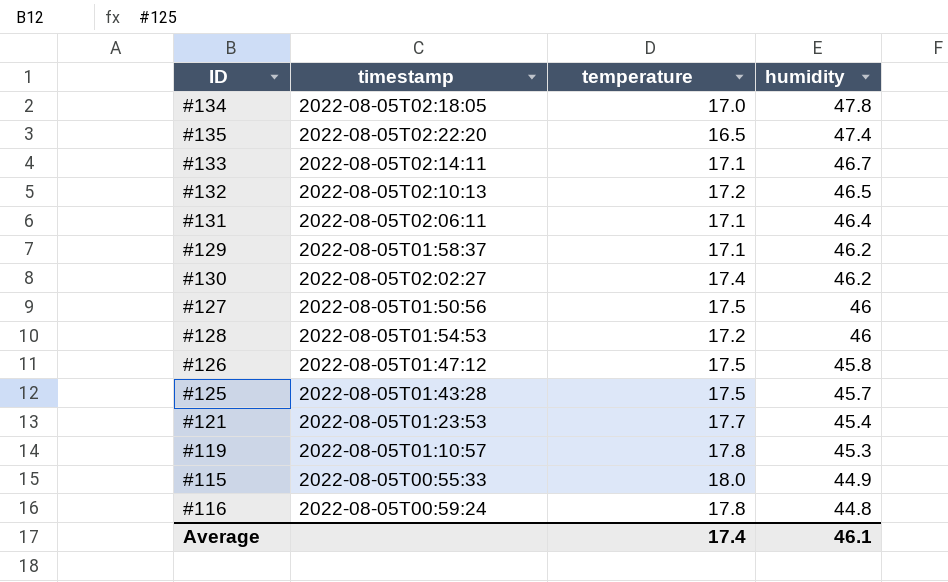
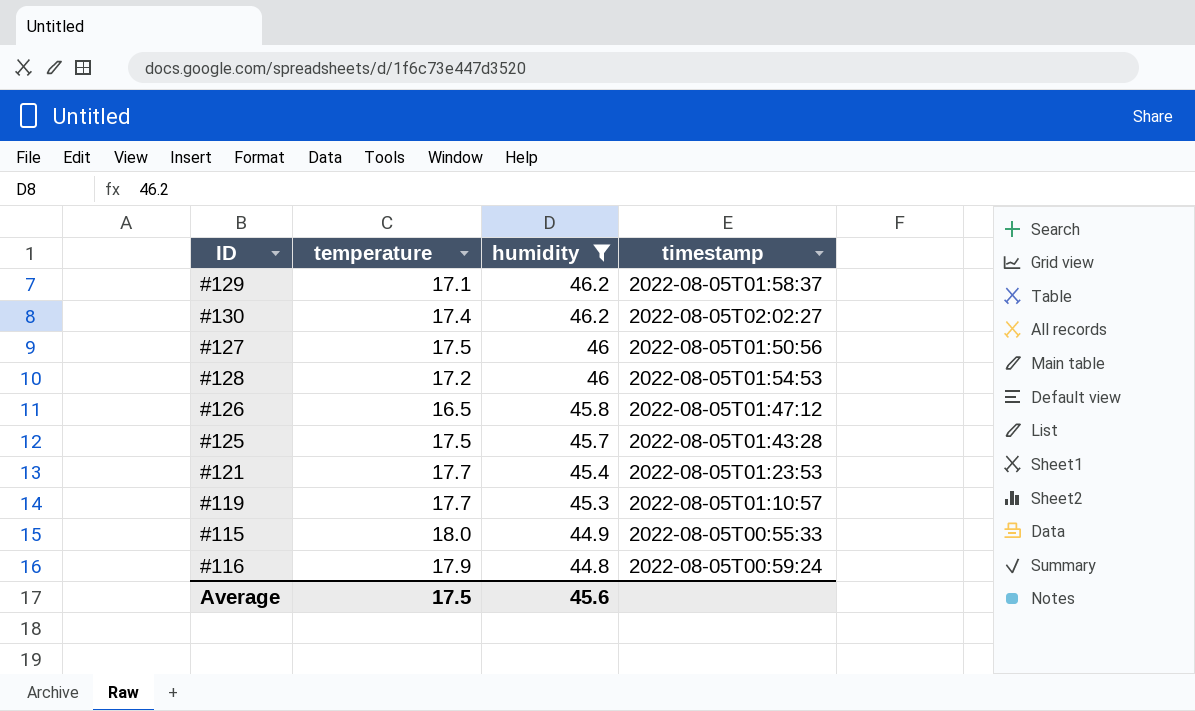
filter: none -> humidity <= 46.2
column timestamp | position: 2 -> 4
#126 | temperature: 17.5 -> 16.5
#119 | temperature: 17.8 -> 17.7
#116 | temperature: 17.8 -> 17.9
Average | temperature: 17.4 -> 17.5
Average | humidity: 46.1 -> 45.6

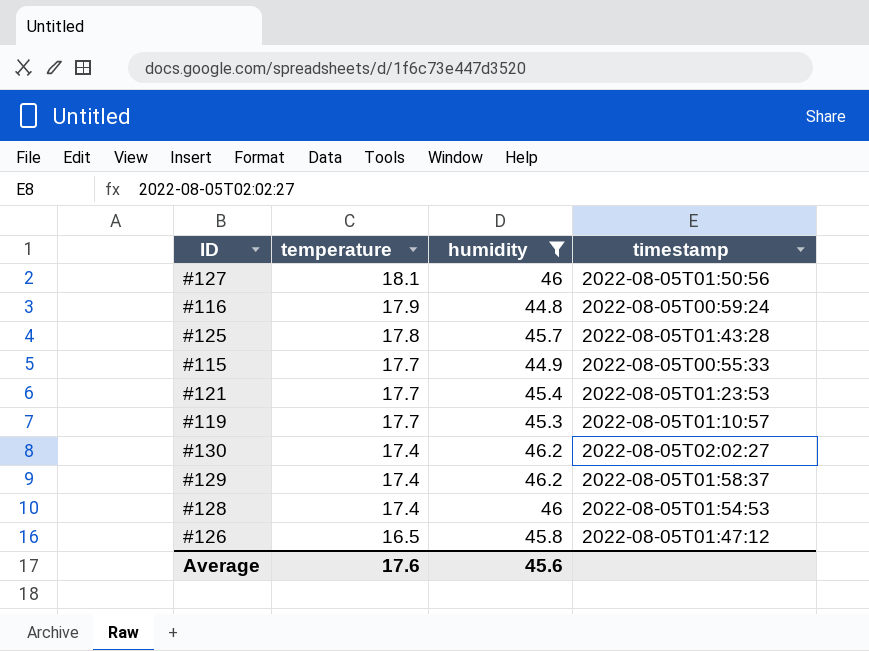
row order: humidity descending -> temperature descending
#127 | temperature: 17.5 -> 18.1
#125 | temperature: 17.5 -> 17.8
#115 | temperature: 18.0 -> 17.7
#129 | temperature: 17.1 -> 17.4
#128 | temperature: 17.2 -> 17.4
Average | temperature: 17.5 -> 17.6

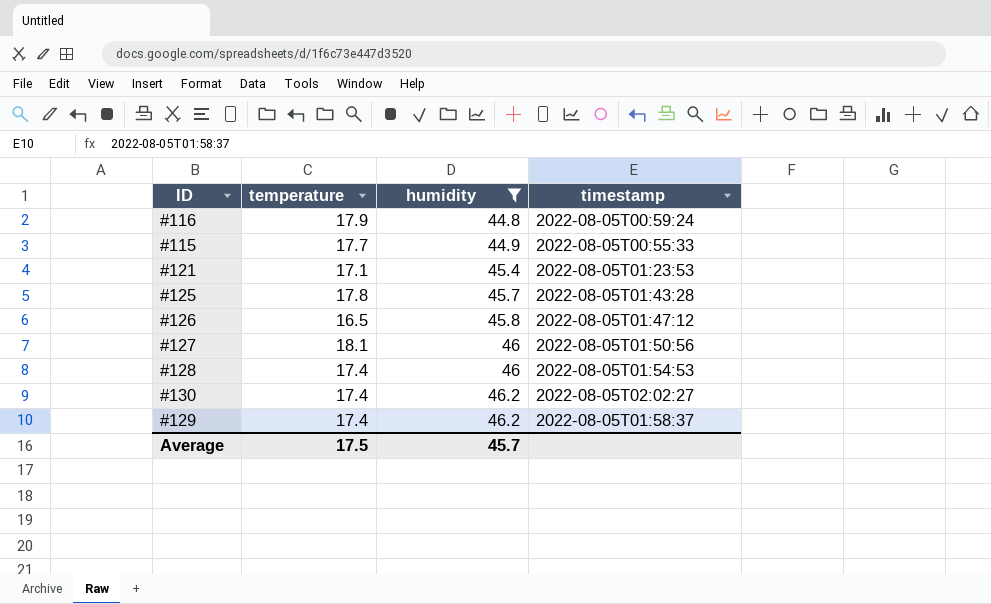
row order: temperature descending -> humidity ascending
row #119: 17.7 | 45.3 | 2022-08-05T01:10:57 -> none
#121 | temperature: 17.7 -> 17.1
Average | temperature: 17.6 -> 17.5
Average | humidity: 45.6 -> 45.7

